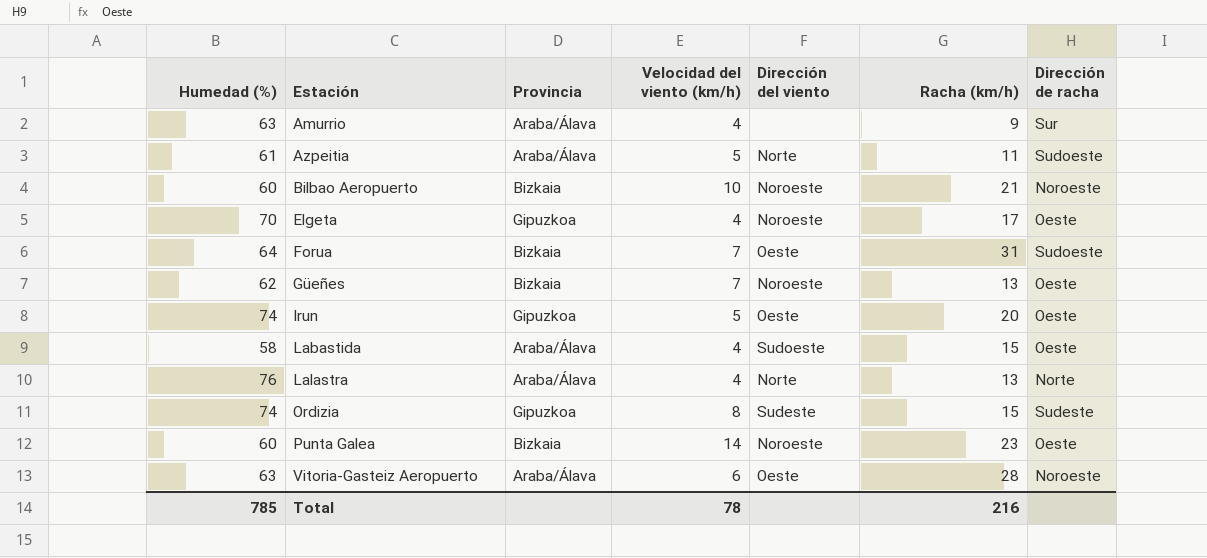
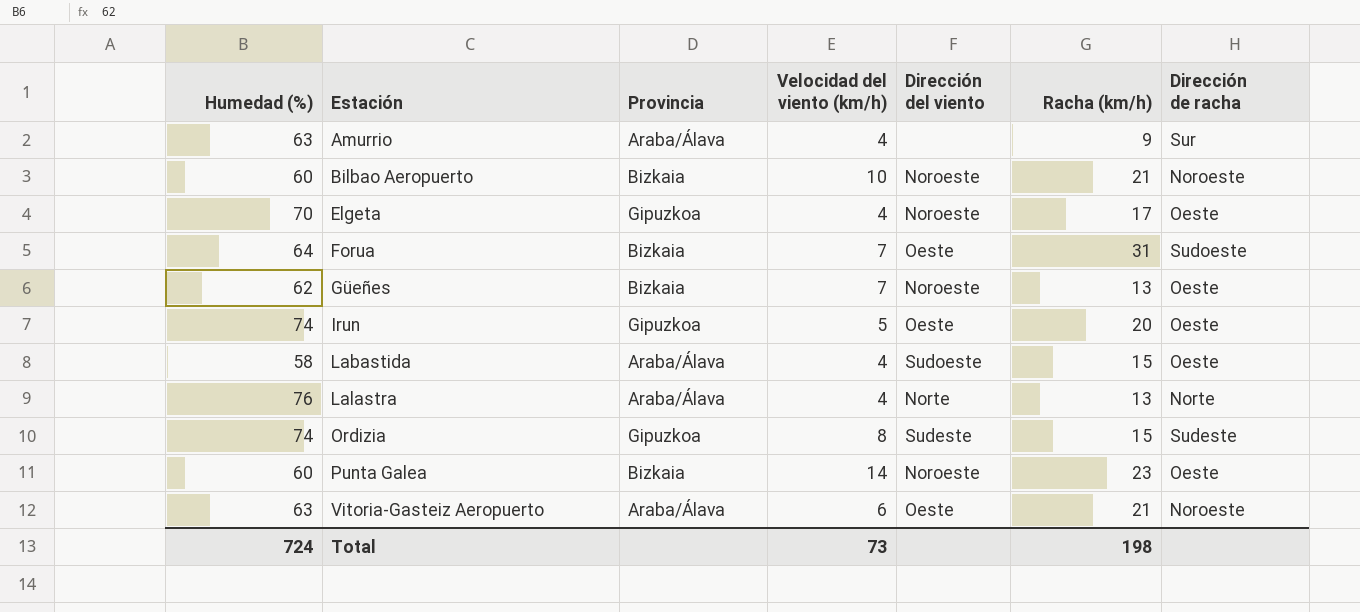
row Azpeitia: 61 | Araba/Álava | 5 | Norte | 11 | Sudoeste -> none
Vitoria-Gasteiz Aeropuerto | Racha (km/h): 28 -> 21
Total | Humedad (%): 785 -> 724
Total | Velocidad del viento (km/h): 78 -> 73
Total | Racha (km/h): 216 -> 198

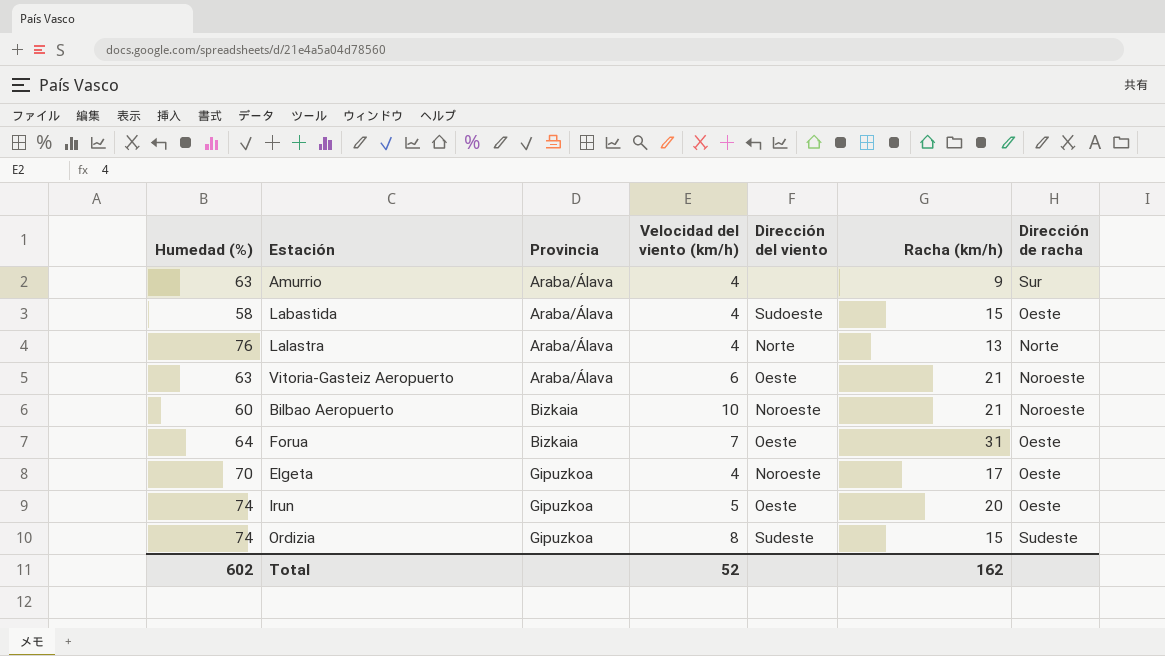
row order: Estación ascending -> Provincia ascending
row Güeñes: 62 | Bizkaia | 7 | Noroeste | 13 | Oeste -> none
row Punta Galea: 60 | Bizkaia | 14 | Noroeste | 23 | Oeste -> none
Forua | Dirección de racha: Sudoeste -> Oeste
Total | Humedad (%): 724 -> 602
Total | Velocidad del viento (km/h): 73 -> 52
Total | Racha (km/h): 198 -> 162

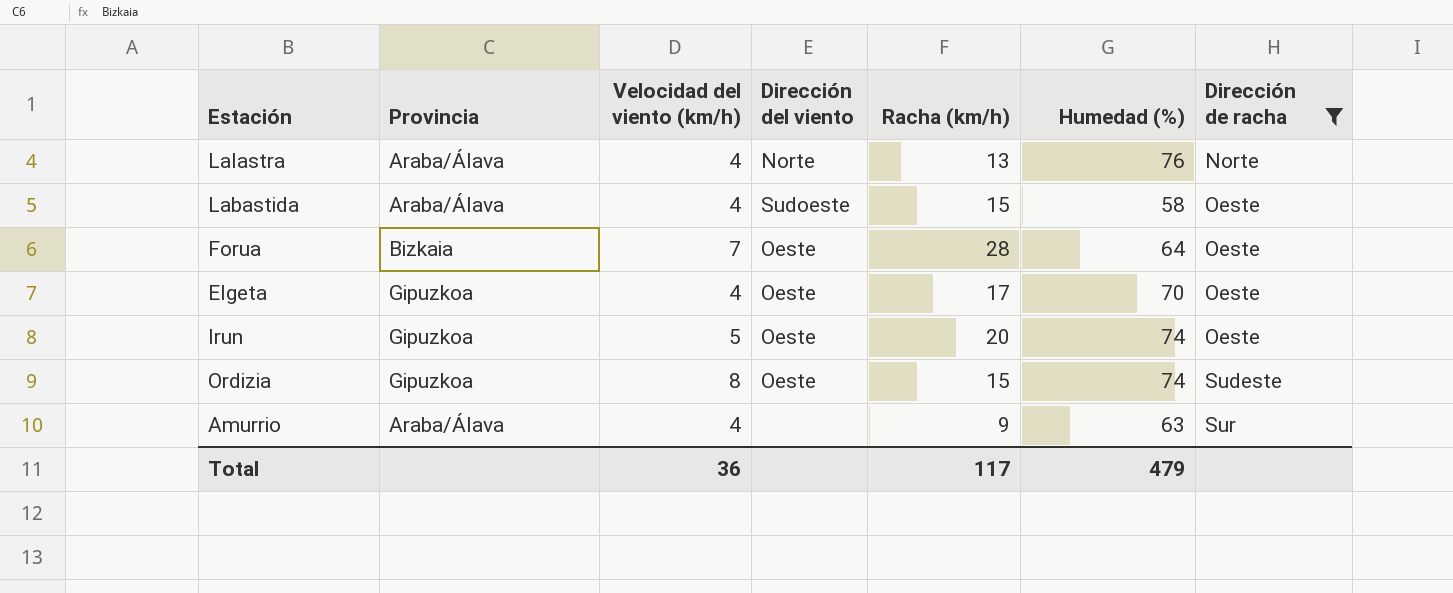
filter: none -> Dirección de racha != Noroeste
row order: Provincia ascending -> Dirección de racha ascending
column Humedad (%) | position: 1 -> 6
Forua | Racha (km/h): 31 -> 28
Elgeta | Dirección del viento: Noroeste -> Oeste
Ordizia | Dirección del viento: Sudeste -> Oeste
Total | Velocidad del viento (km/h): 52 -> 36
Total | Racha (km/h): 162 -> 117
Total | Humedad (%): 602 -> 479

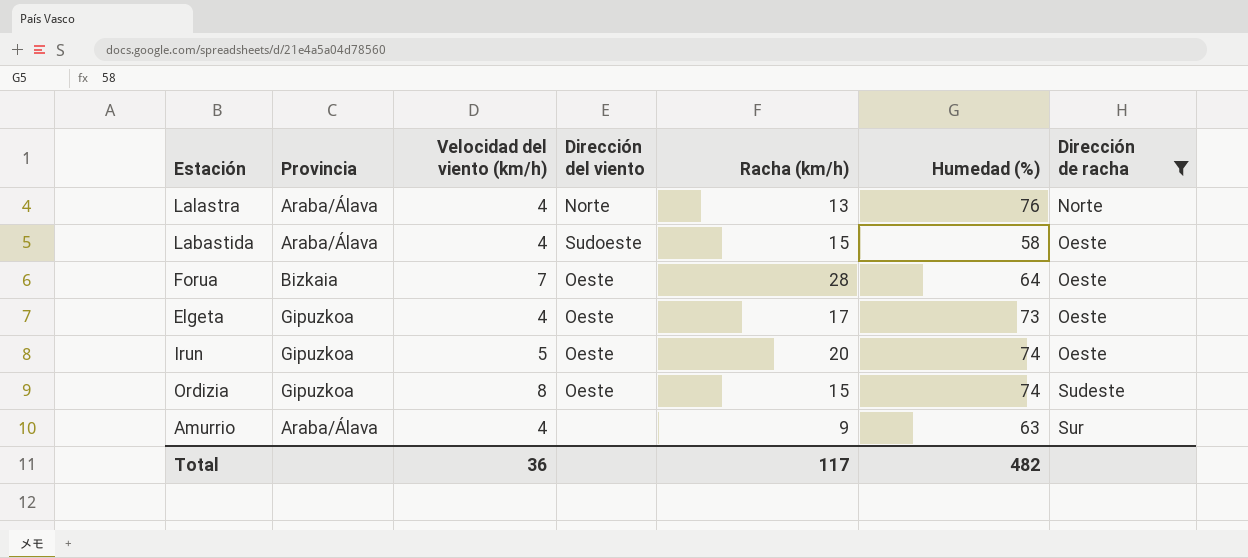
Elgeta | Humedad (%): 70 -> 73
Total | Humedad (%): 479 -> 482

